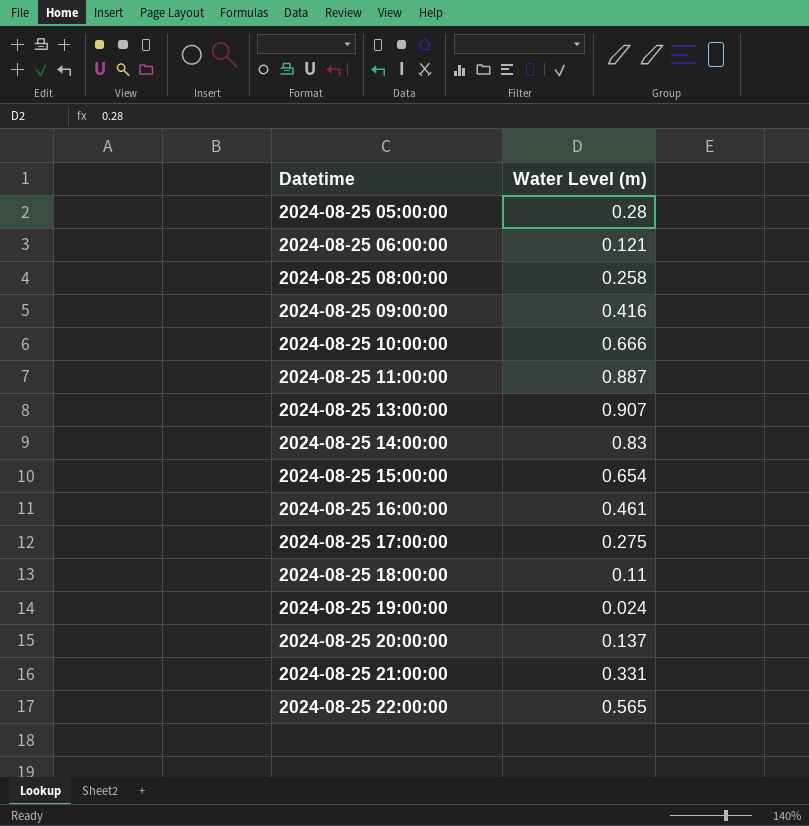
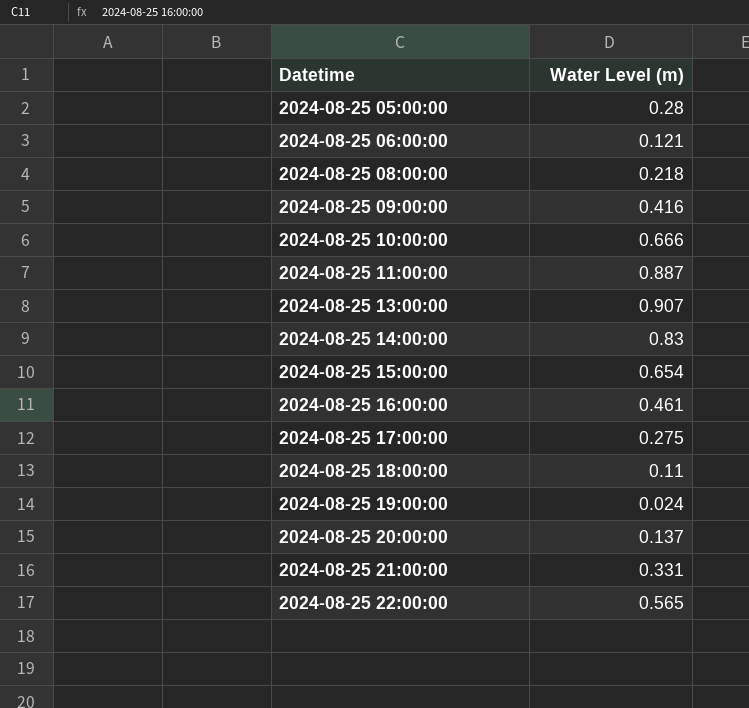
2024-08-25 08:00:00 | Water Level (m): 0.258 -> 0.218

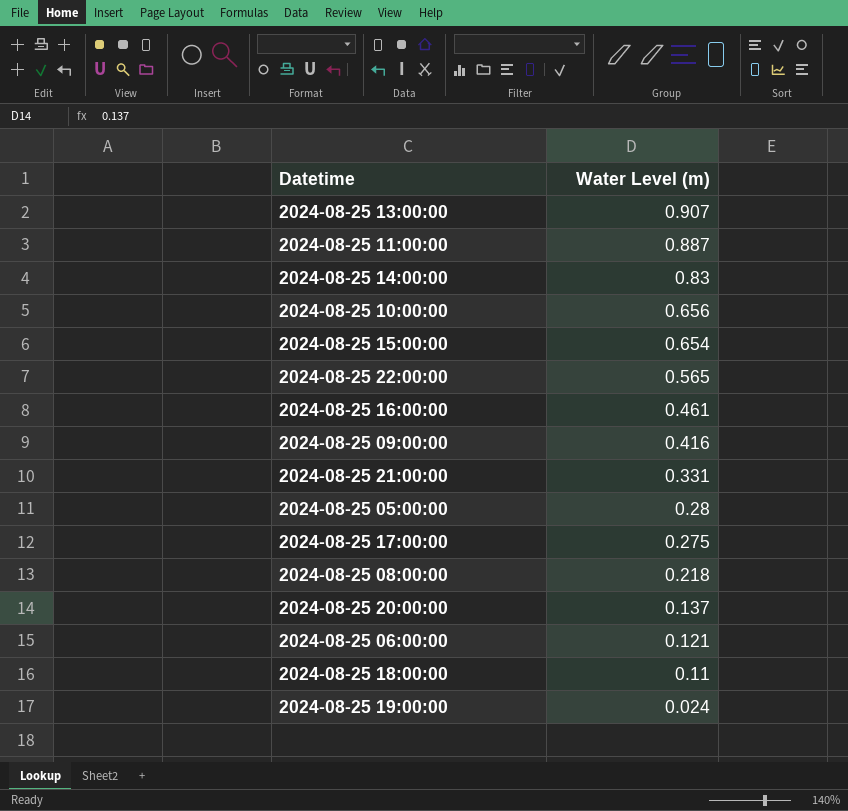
row order: Datetime ascending -> Water Level (m) descending
2024-08-25 10:00:00 | Water Level (m): 0.666 -> 0.656

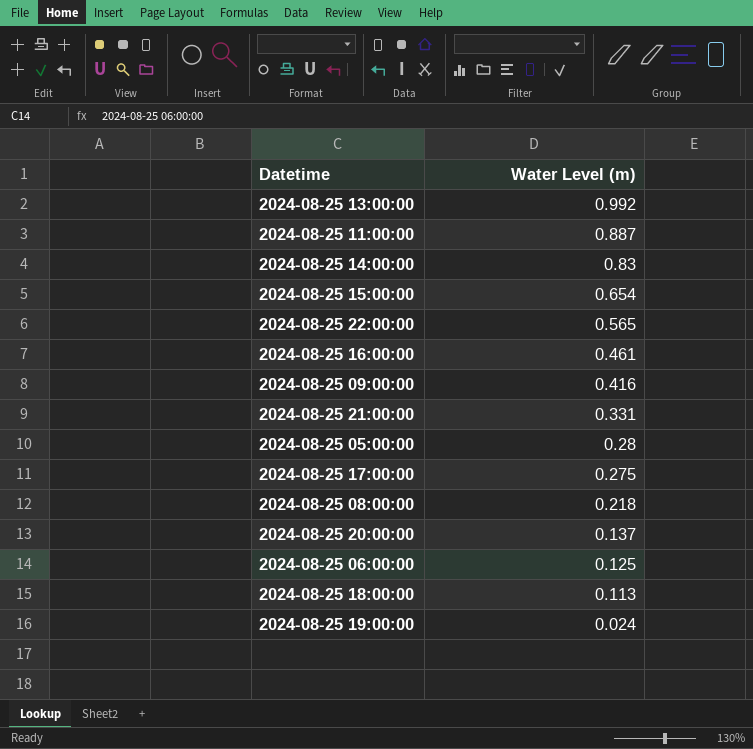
row 2024-08-25 10:00:00: 0.656 -> none
2024-08-25 13:00:00 | Water Level (m): 0.907 -> 0.992
2024-08-25 06:00:00 | Water Level (m): 0.121 -> 0.125
2024-08-25 18:00:00 | Water Level (m): 0.11 -> 0.113

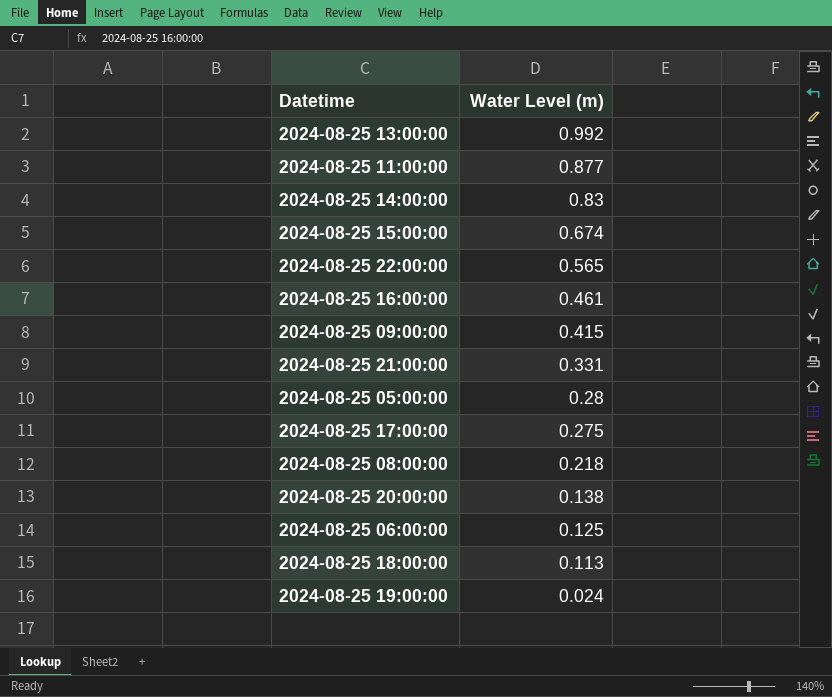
2024-08-25 11:00:00 | Water Level (m): 0.887 -> 0.877
2024-08-25 15:00:00 | Water Level (m): 0.654 -> 0.674
2024-08-25 09:00:00 | Water Level (m): 0.416 -> 0.415
2024-08-25 20:00:00 | Water Level (m): 0.137 -> 0.138

